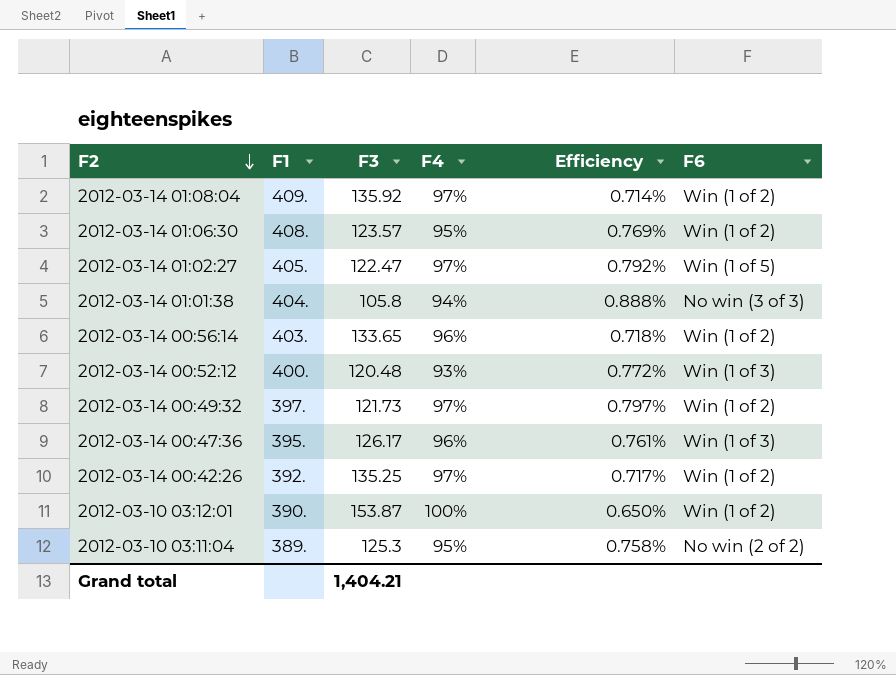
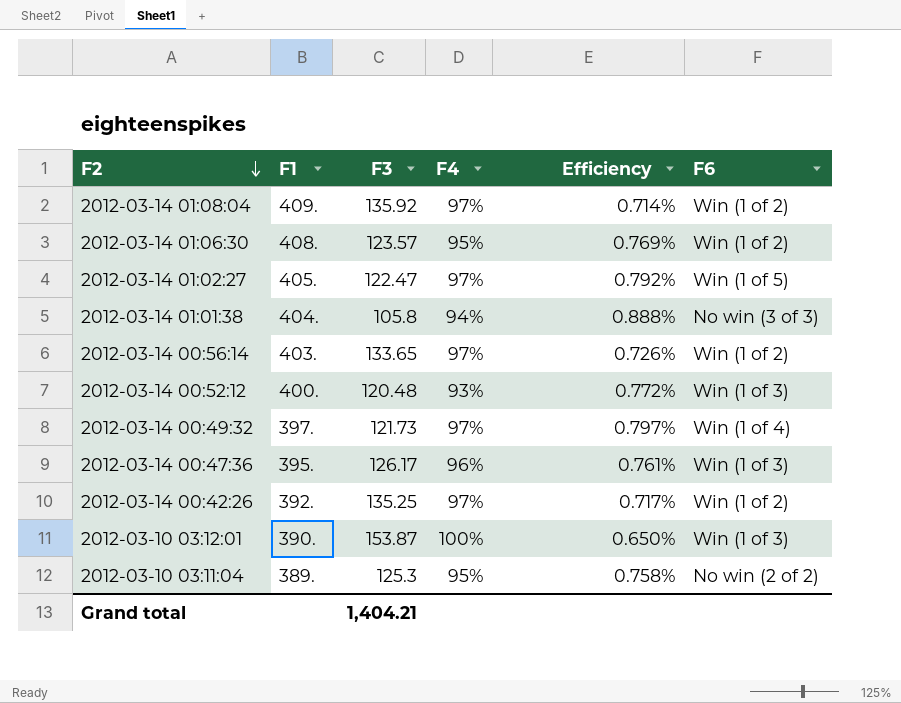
2012-03-14 00:56:14 | F4: 96% -> 97%
2012-03-14 00:56:14 | Efficiency: 0.718% -> 0.726%
2012-03-14 00:49:32 | F6: Win (1 of 2) -> Win (1 of 4)
2012-03-10 03:12:01 | F6: Win (1 of 2) -> Win (1 of 3)

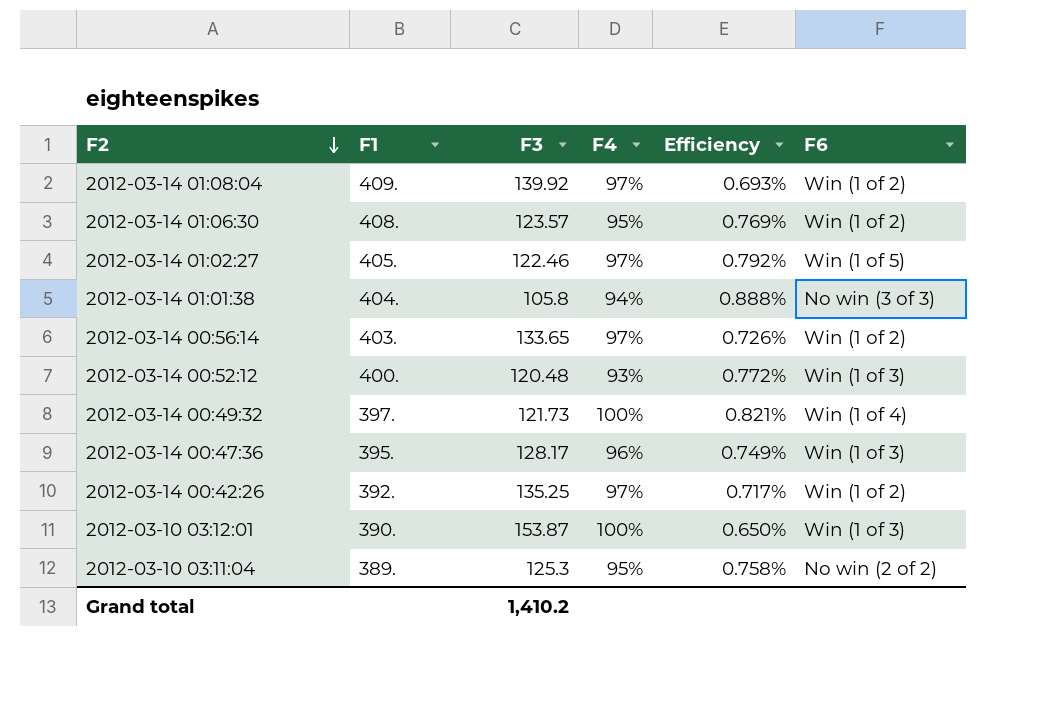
2012-03-14 01:08:04 | F3: 135.92 -> 139.92
2012-03-14 01:08:04 | Efficiency: 0.714% -> 0.693%
2012-03-14 01:02:27 | F3: 122.47 -> 122.46
2012-03-14 00:49:32 | F4: 97% -> 100%
2012-03-14 00:49:32 | Efficiency: 0.797% -> 0.821%
2012-03-14 00:47:36 | F3: 126.17 -> 128.17
2012-03-14 00:47:36 | Efficiency: 0.761% -> 0.749%
Grand total | F3: 1,404.21 -> 1,410.2

